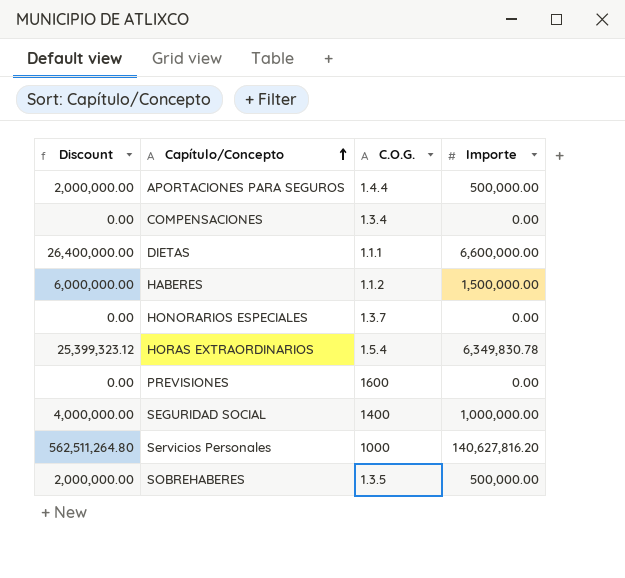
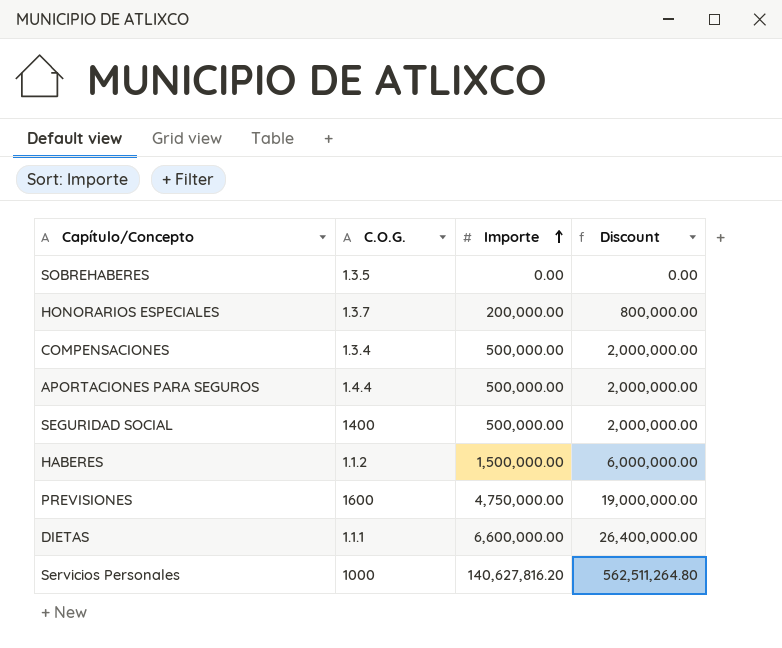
row order: Capítulo/Concepto ascending -> Importe ascending
column Discount | position: 1 -> 4
row HORAS EXTRAORDINARIOS: 25,399,323.12 | 1.5.4 | 6,349,830.78 -> none
SOBREHABERES | Importe: 500,000.00 -> 0.00
SOBREHABERES | Discount: 2,000,000.00 -> 0.00
HONORARIOS ESPECIALES | Importe: 0.00 -> 200,000.00
HONORARIOS ESPECIALES | Discount: 0.00 -> 800,000.00
COMPENSACIONES | Importe: 0.00 -> 500,000.00
COMPENSACIONES | Discount: 0.00 -> 2,000,000.00
SEGURIDAD SOCIAL | Importe: 1,000,000.00 -> 500,000.00
SEGURIDAD SOCIAL | Discount: 4,000,000.00 -> 2,000,000.00
PREVISIONES | Importe: 0.00 -> 4,750,000.00
PREVISIONES | Discount: 0.00 -> 19,000,000.00

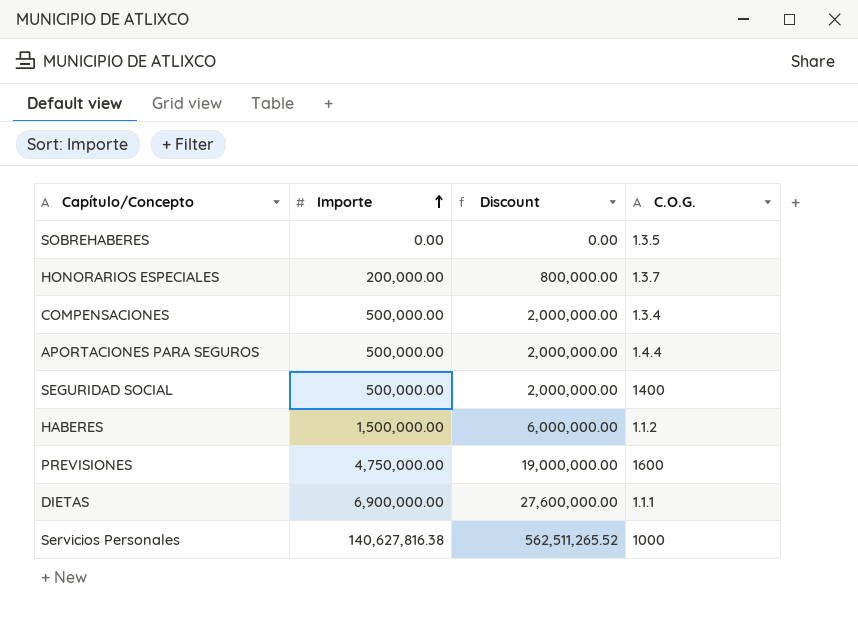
column C.O.G. | position: 2 -> 4
DIETAS | Importe: 6,600,000.00 -> 6,900,000.00
DIETAS | Discount: 26,400,000.00 -> 27,600,000.00
Servicios Personales | Importe: 140,627,816.20 -> 140,627,816.38
Servicios Personales | Discount: 562,511,264.80 -> 562,511,265.52

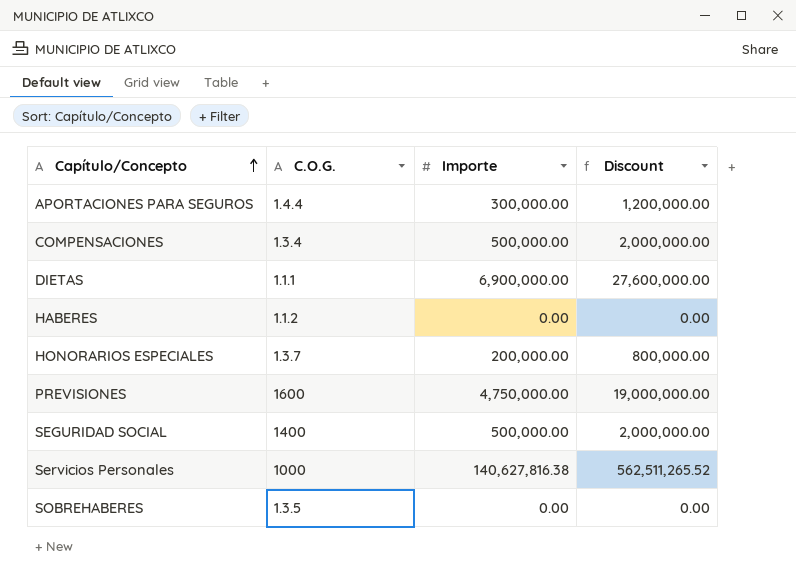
row order: Importe ascending -> Capítulo/Concepto ascending
column C.O.G. | position: 4 -> 2
APORTACIONES PARA SEGUROS | Importe: 500,000.00 -> 300,000.00
APORTACIONES PARA SEGUROS | Discount: 2,000,000.00 -> 1,200,000.00
HABERES | Importe: 1,500,000.00 -> 0.00
HABERES | Discount: 6,000,000.00 -> 0.00

